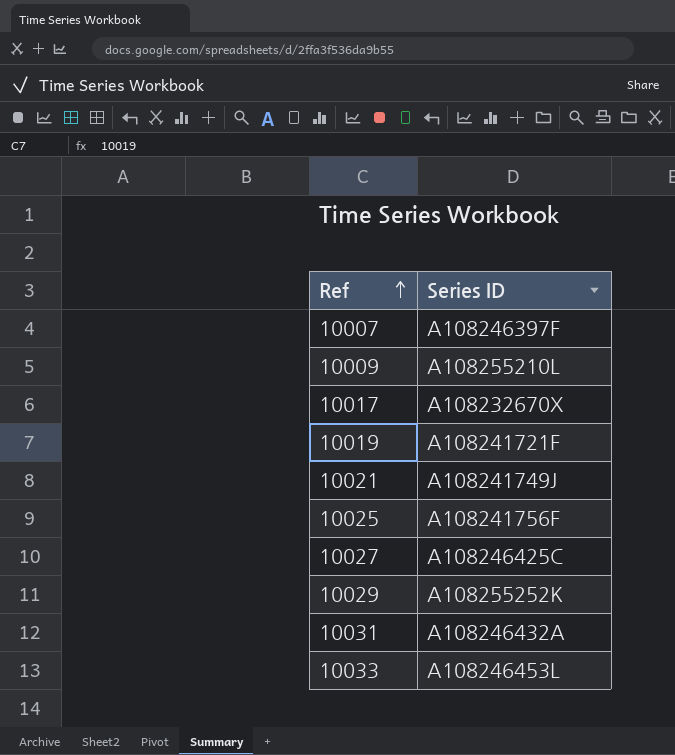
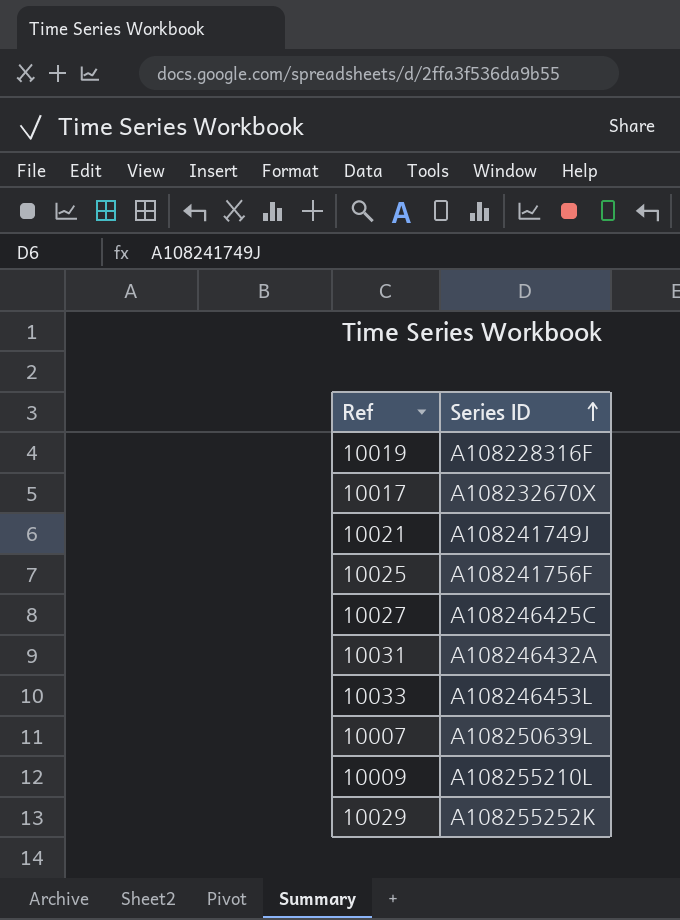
row order: Ref ascending -> Series ID ascending
10019 | Series ID: A108241721F -> A108228316F
10007 | Series ID: A108246397F -> A108250639L

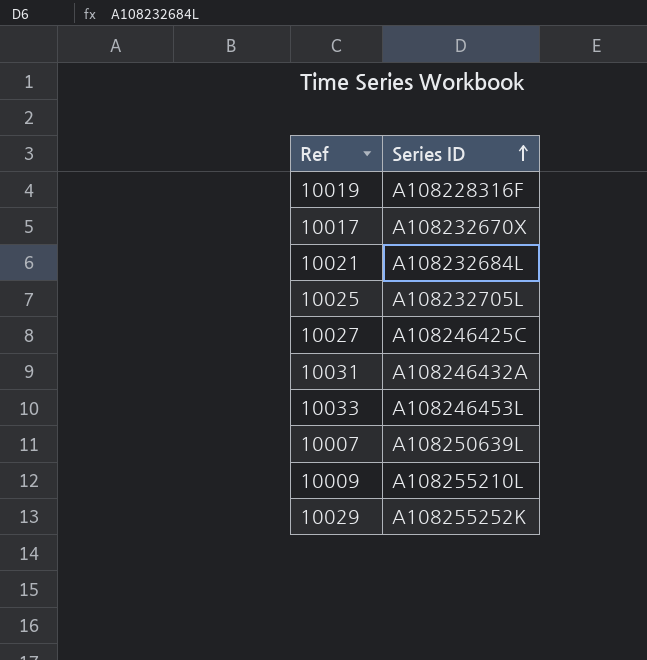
10021 | Series ID: A108241749J -> A108232684L
10025 | Series ID: A108241756F -> A108232705L

